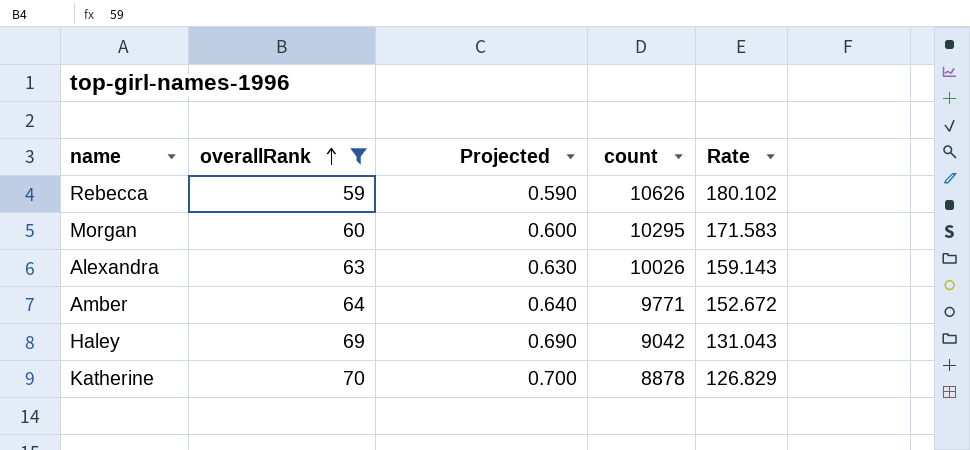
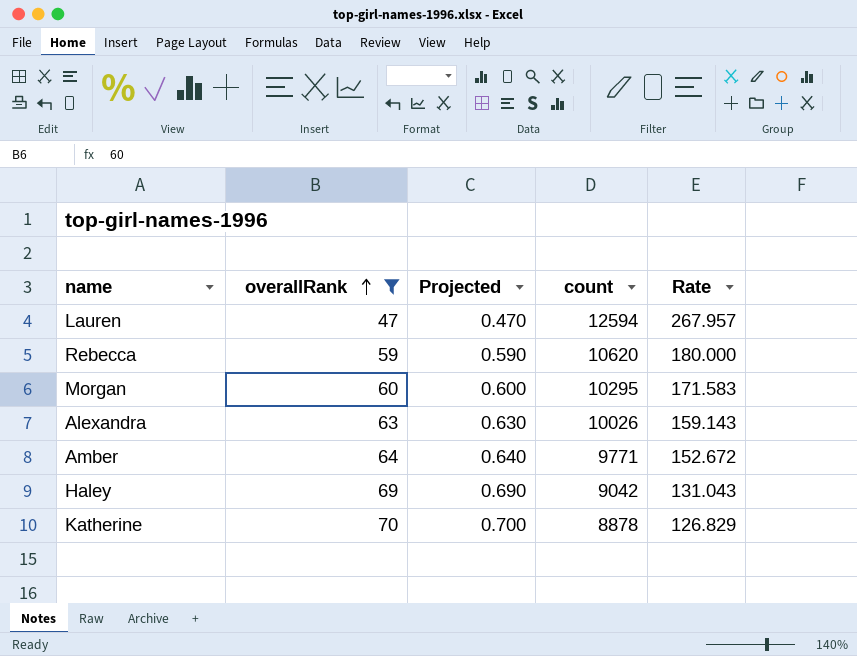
row Lauren: none -> 47 | 0.470 | 12594 | 267.957
Rebecca | count: 10626 -> 10620
Rebecca | Rate: 180.102 -> 180.000

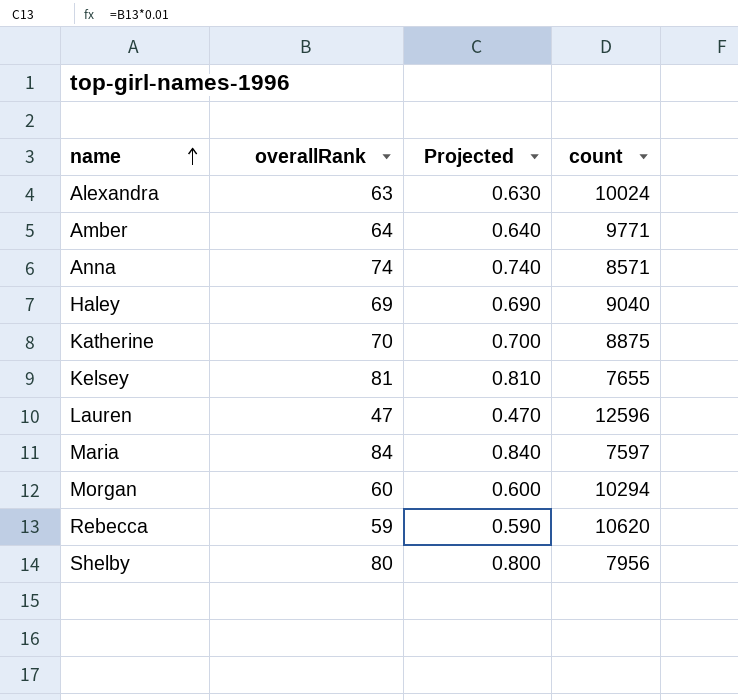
filter: overallRank <= 70 -> none
row order: overallRank ascending -> name ascending
column Rate | formula: [count] / [overallRank] -> none
Alexandra | count: 10026 -> 10024
Haley | count: 9042 -> 9040
Katherine | count: 8878 -> 8875
Lauren | count: 12594 -> 12596
Morgan | count: 10295 -> 10294

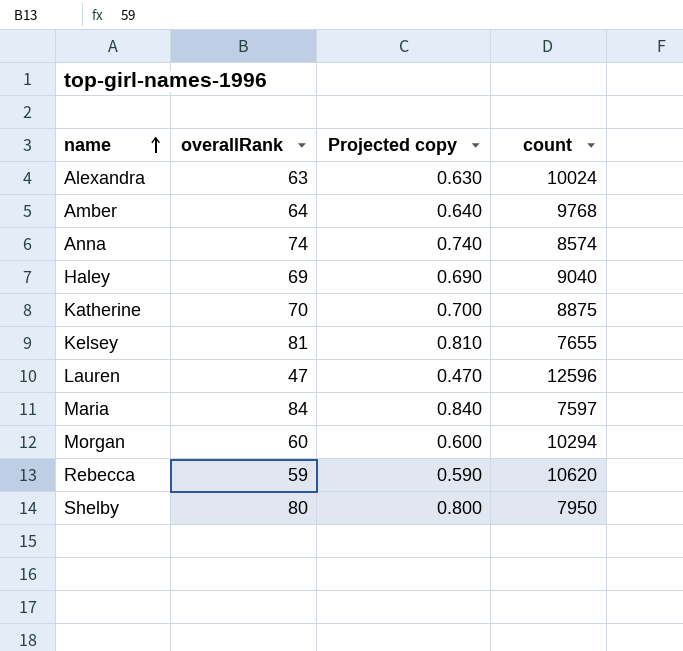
column name: Projected -> Projected copy
Amber | count: 9771 -> 9768
Anna | count: 8571 -> 8574
Shelby | count: 7956 -> 7950

